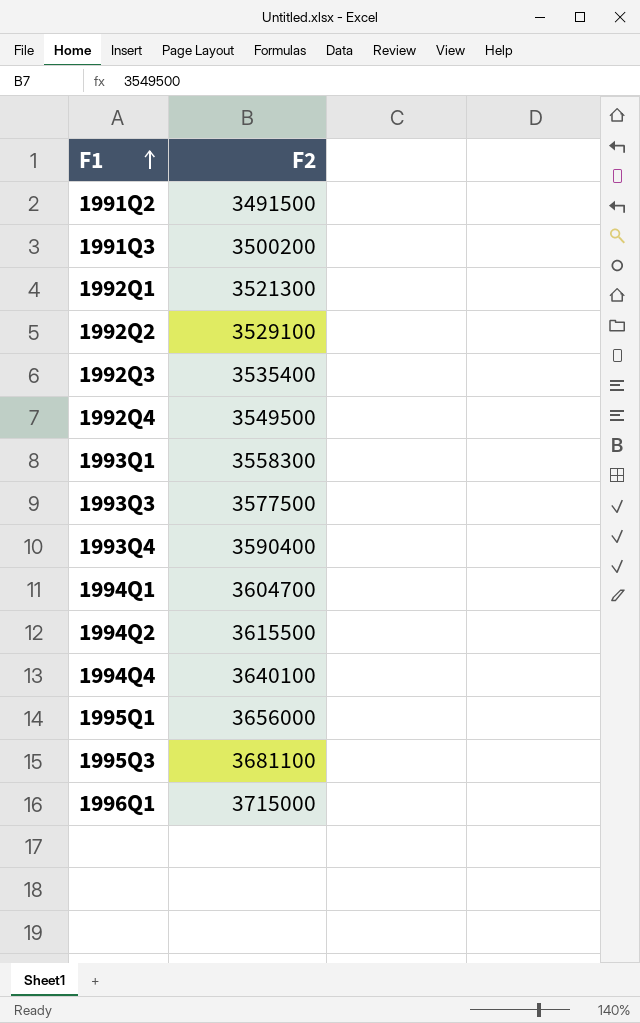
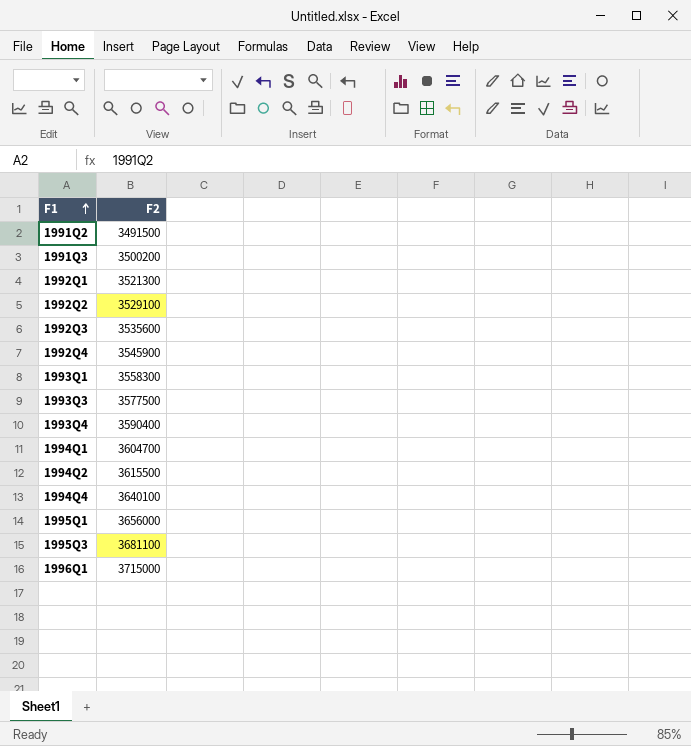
1992Q3 | F2: 3535400 -> 3535600
1992Q4 | F2: 3549500 -> 3545900

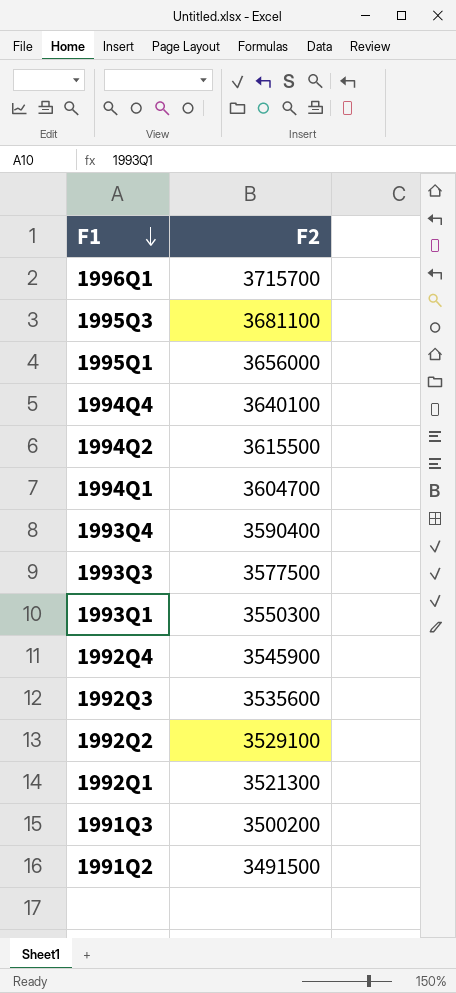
row order: F1 ascending -> F1 descending
1996Q1 | F2: 3715000 -> 3715700
1993Q1 | F2: 3558300 -> 3550300

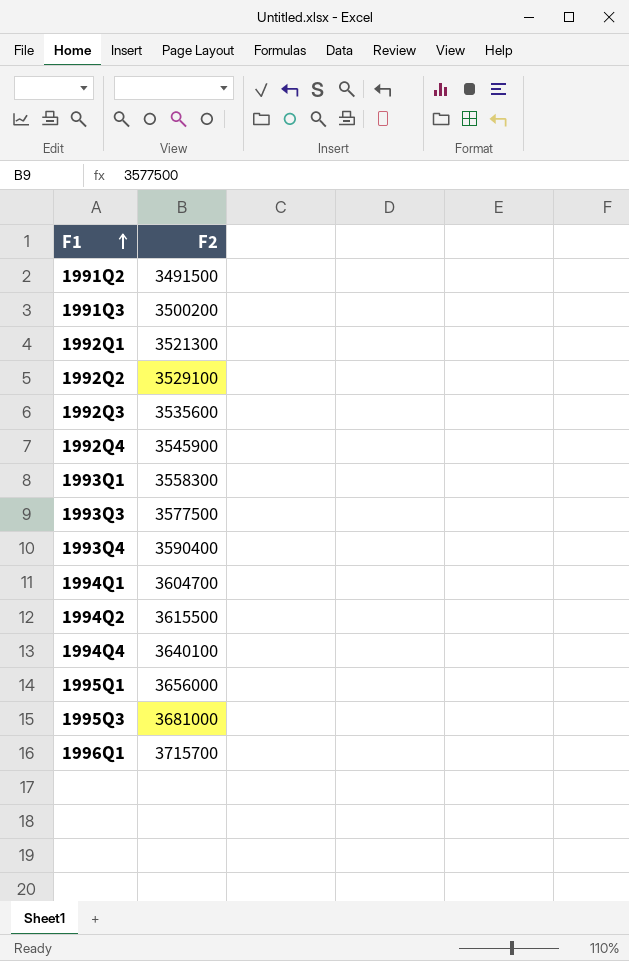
row order: F1 descending -> F1 ascending
1993Q1 | F2: 3550300 -> 3558300
1995Q3 | F2: 3681100 -> 3681000

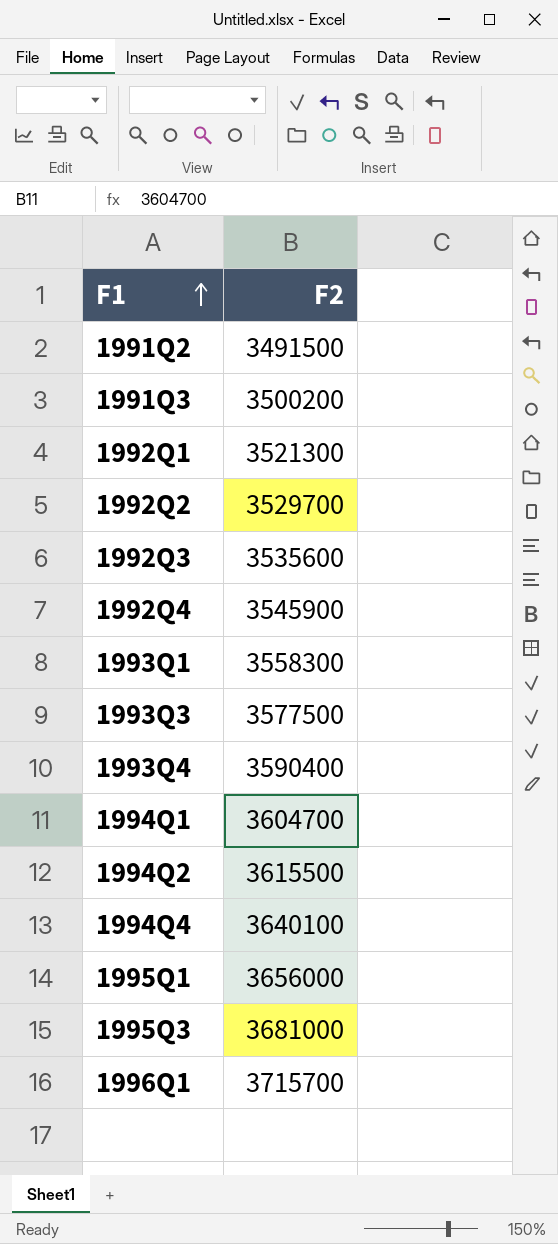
1992Q2 | F2: 3529100 -> 3529700

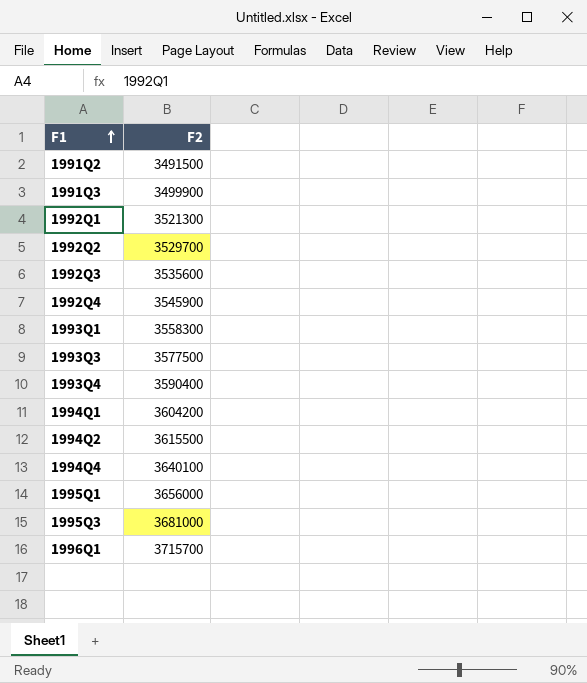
1991Q3 | F2: 3500200 -> 3499900
1994Q1 | F2: 3604700 -> 3604200

